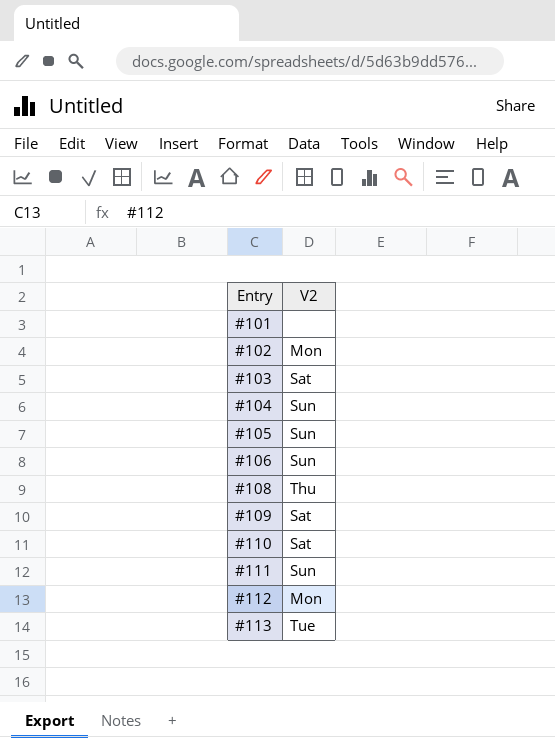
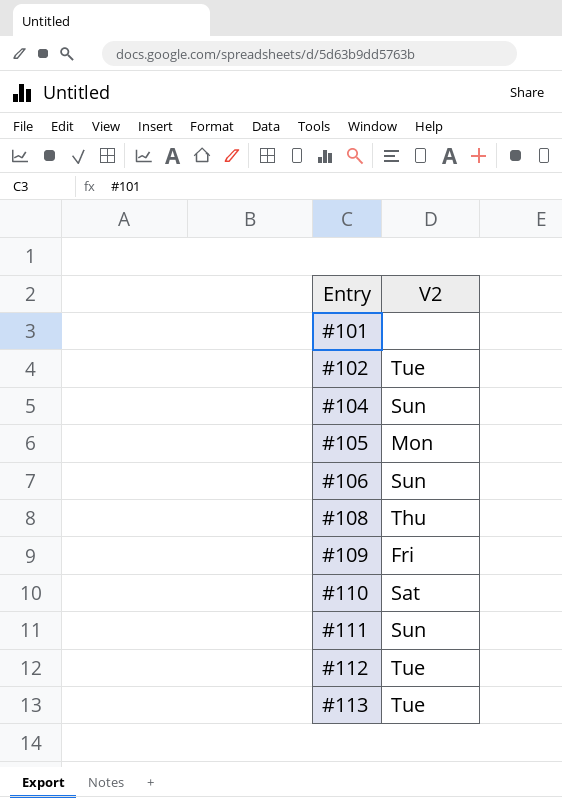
row #103: Sat -> none
#102 | V2: Mon -> Tue
#105 | V2: Sun -> Mon
#109 | V2: Sat -> Fri
#112 | V2: Mon -> Tue

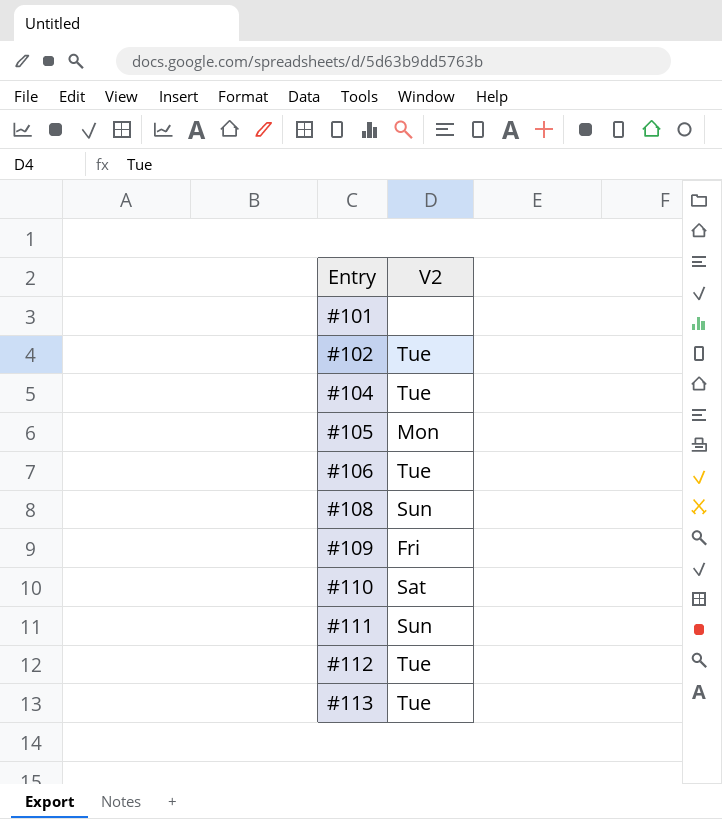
#104 | V2: Sun -> Tue
#106 | V2: Sun -> Tue
#108 | V2: Thu -> Sun

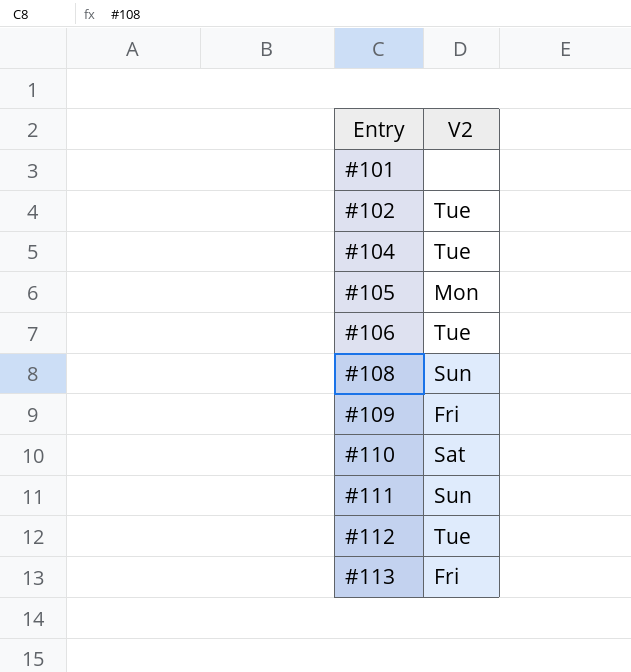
#113 | V2: Tue -> Fri

